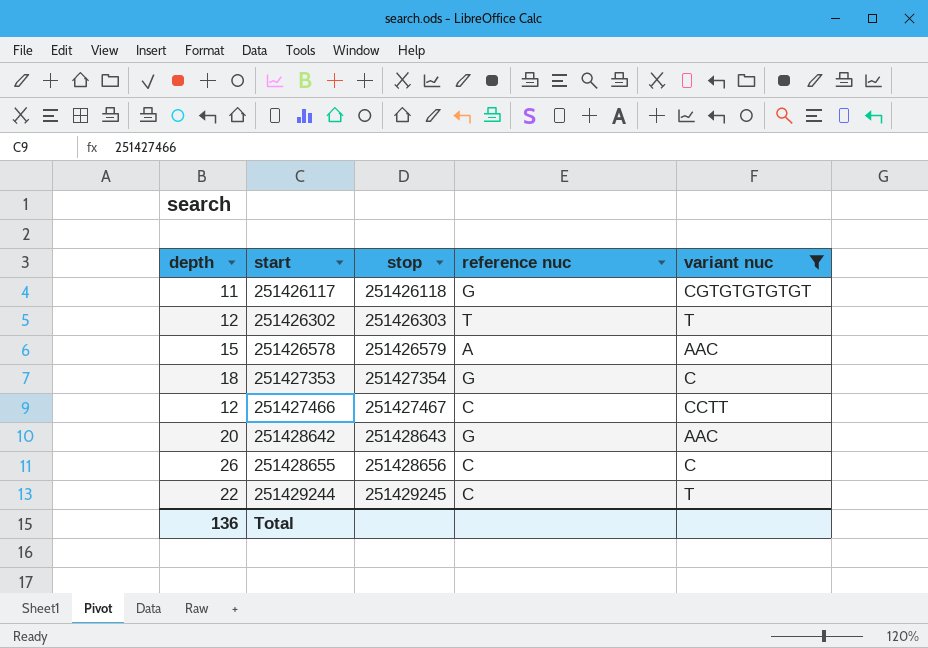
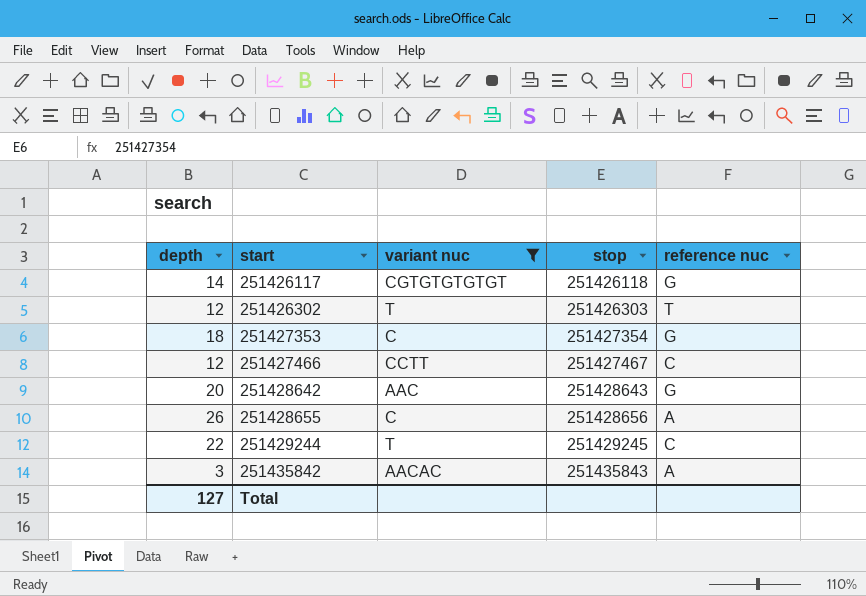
column variant nuc | position: 5 -> 3
row 251426578: 15 | 251426579 | A | AAC -> none
251426117 | depth: 11 -> 14
251428655 | reference nuc: C -> A
row 251435842: none -> 3 | AACAC | 251435843 | A
Total | depth: 136 -> 127

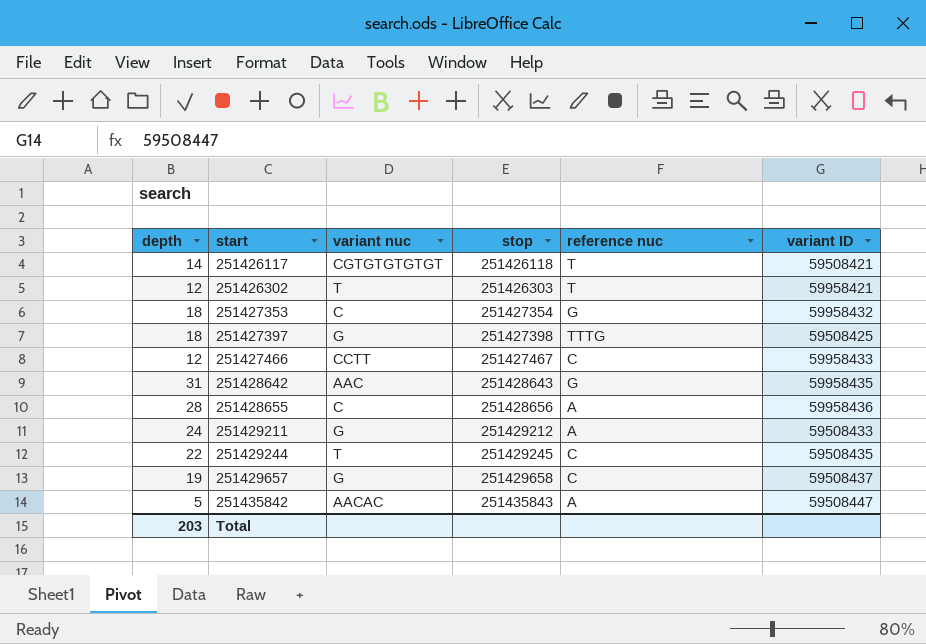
filter: variant nuc != G -> none
column variant ID | position: none -> 6
251426117 | reference nuc: G -> T
251428642 | depth: 20 -> 31
251428655 | depth: 26 -> 28
251435842 | depth: 3 -> 5
Total | depth: 127 -> 203

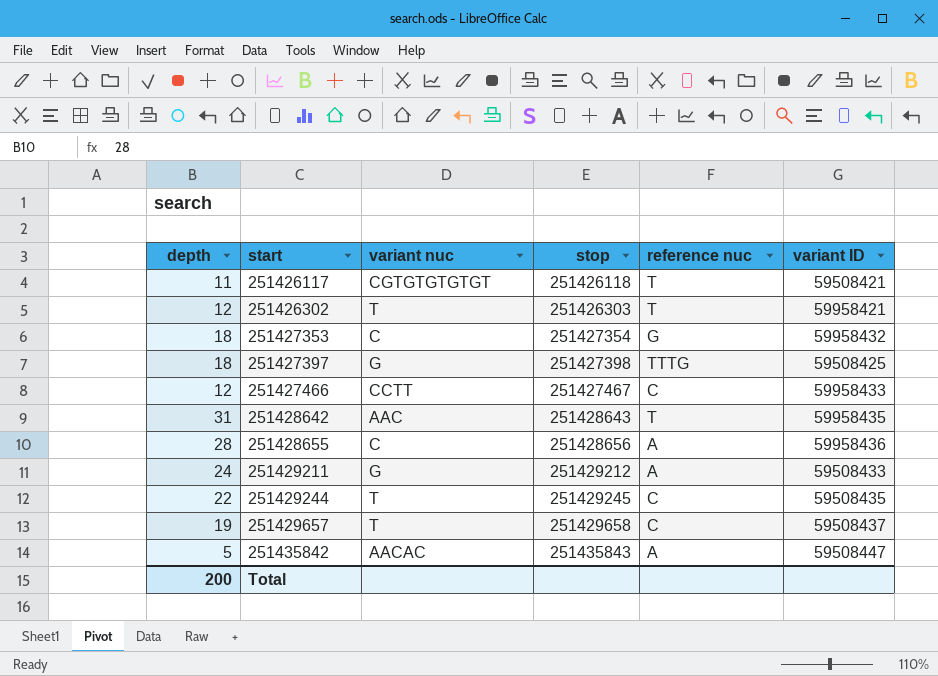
251426117 | depth: 14 -> 11
251428642 | reference nuc: G -> T
251429657 | variant nuc: G -> T
Total | depth: 203 -> 200

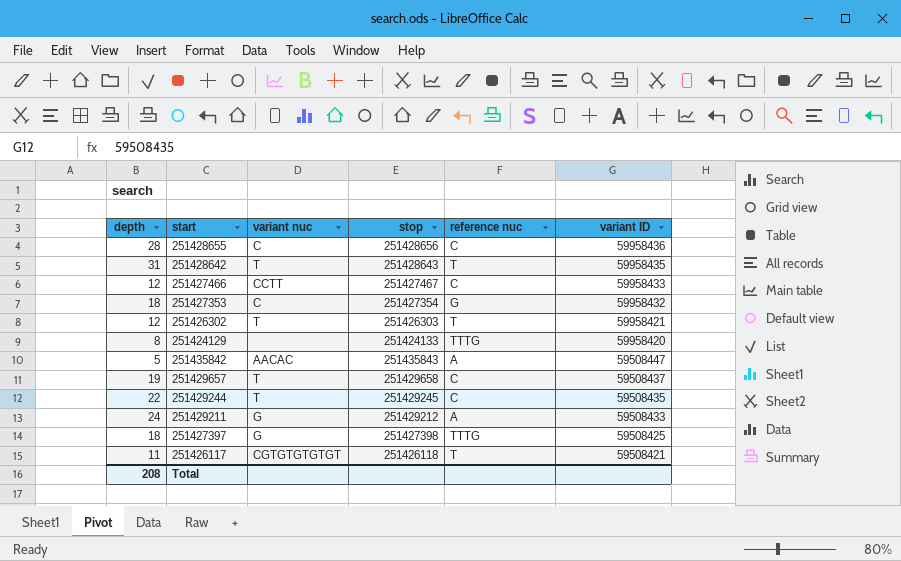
row order: start ascending -> variant ID descending
251428655 | reference nuc: A -> C
251428642 | variant nuc: AAC -> T
row 251424129: none -> 8 | none | 251424133 | TTTG | 59958420
Total | depth: 200 -> 208

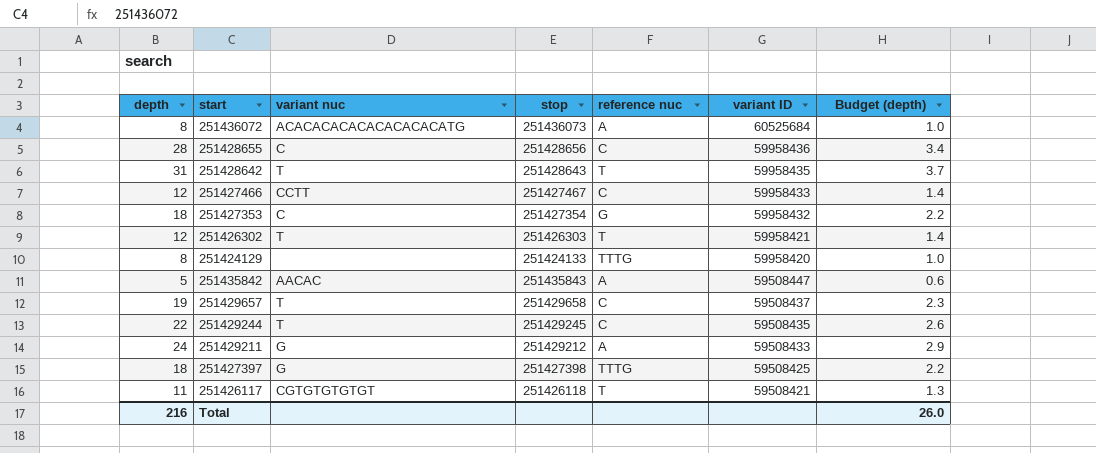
column Budget (depth) | formula: none -> [depth] * 0.12
row 251436072: none -> 8 | ACACACACACACACACACATG | 251436073 | A | 60525684 | 1.0
Total | depth: 208 -> 216

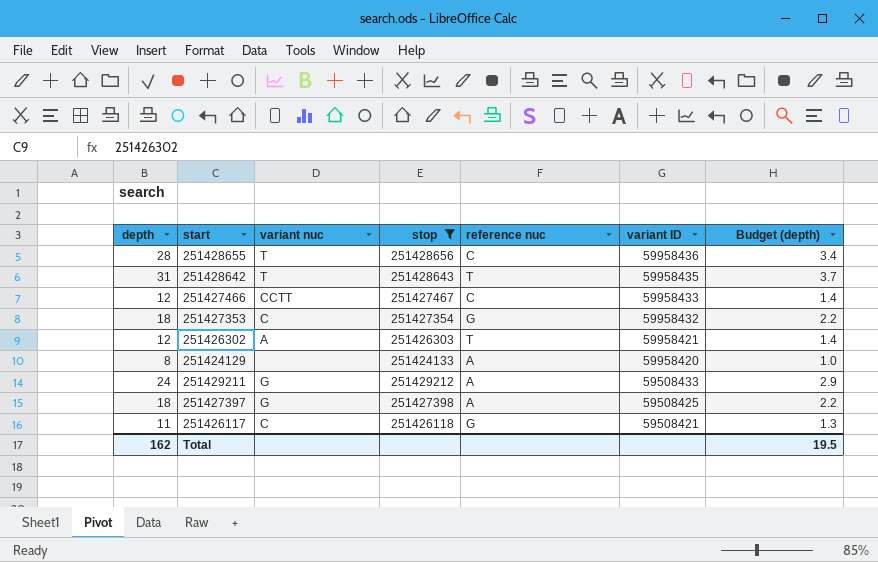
filter: none -> stop <= 251429212
251428655 | variant nuc: C -> T
251426302 | variant nuc: T -> A
251424129 | reference nuc: TTTG -> A
251427397 | reference nuc: TTTG -> A
251426117 | variant nuc: CGTGTGTGTGT -> C
251426117 | reference nuc: T -> G
Total | depth: 216 -> 162
Total | Budget (depth): 26.0 -> 19.5

